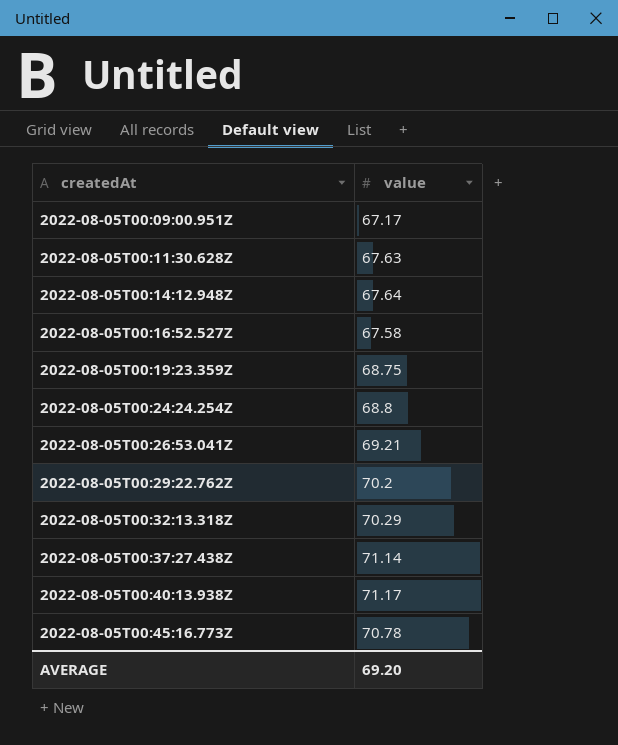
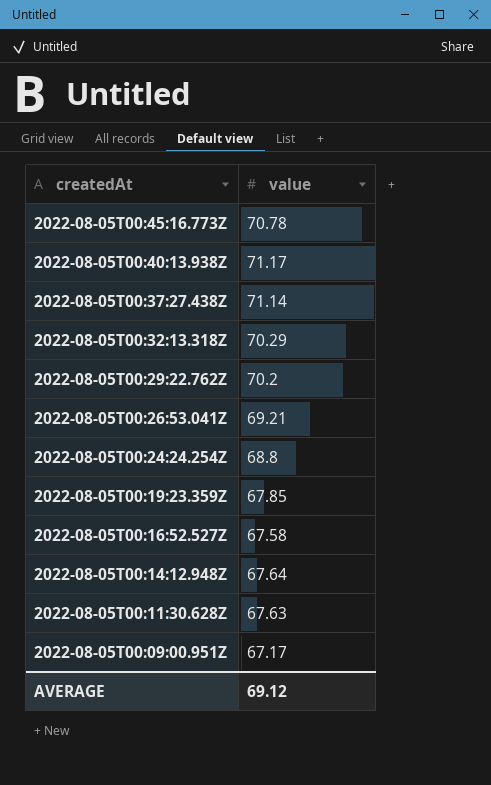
row order: createdAt ascending -> createdAt descending
2022-08-05T00:19:23.359Z | value: 68.75 -> 67.85
AVERAGE | value: 69.20 -> 69.12

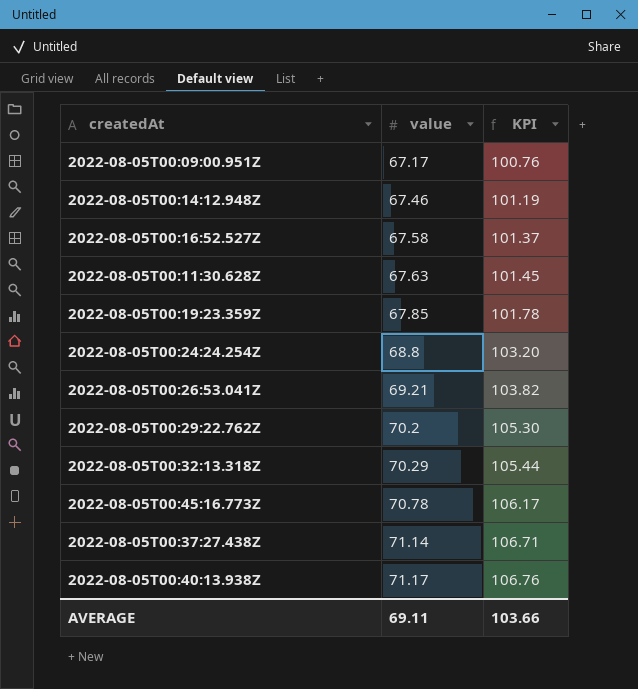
row order: createdAt descending -> value ascending
column KPI | formula: none -> [value] * 1.5
2022-08-05T00:14:12.948Z | value: 67.64 -> 67.46
AVERAGE | value: 69.12 -> 69.11

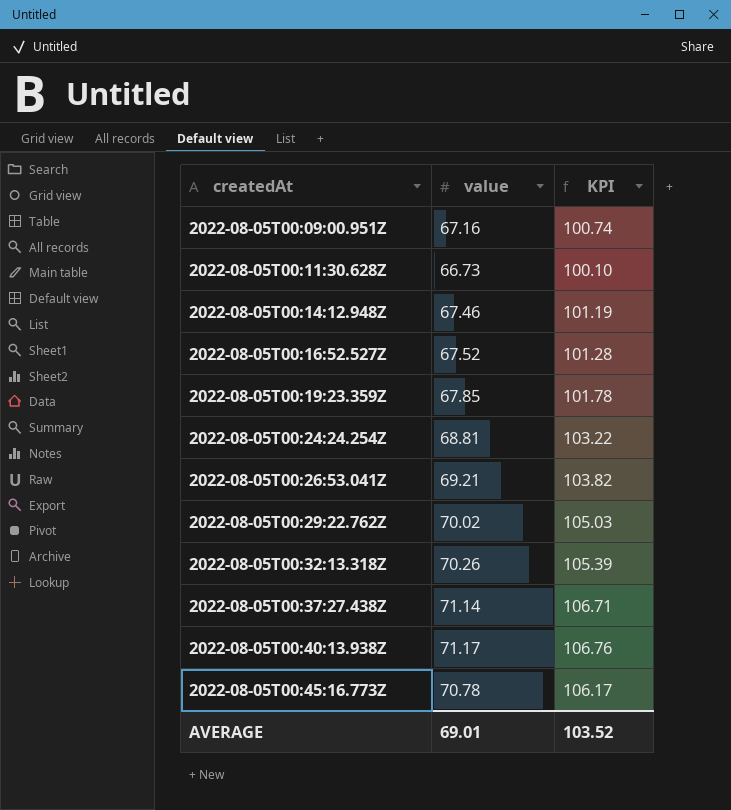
row order: value ascending -> createdAt ascending
2022-08-05T00:09:00.951Z | value: 67.17 -> 67.16
2022-08-05T00:09:00.951Z | KPI: 100.76 -> 100.74
2022-08-05T00:11:30.628Z | value: 67.63 -> 66.73
2022-08-05T00:11:30.628Z | KPI: 101.45 -> 100.10
2022-08-05T00:16:52.527Z | value: 67.58 -> 67.52
2022-08-05T00:16:52.527Z | KPI: 101.37 -> 101.28
2022-08-05T00:24:24.254Z | value: 68.8 -> 68.81
2022-08-05T00:24:24.254Z | KPI: 103.20 -> 103.22
2022-08-05T00:29:22.762Z | value: 70.2 -> 70.02
2022-08-05T00:29:22.762Z | KPI: 105.30 -> 105.03
2022-08-05T00:32:13.318Z | value: 70.29 -> 70.26
2022-08-05T00:32:13.318Z | KPI: 105.44 -> 105.39
AVERAGE | value: 69.11 -> 69.01
AVERAGE | KPI: 103.66 -> 103.52

